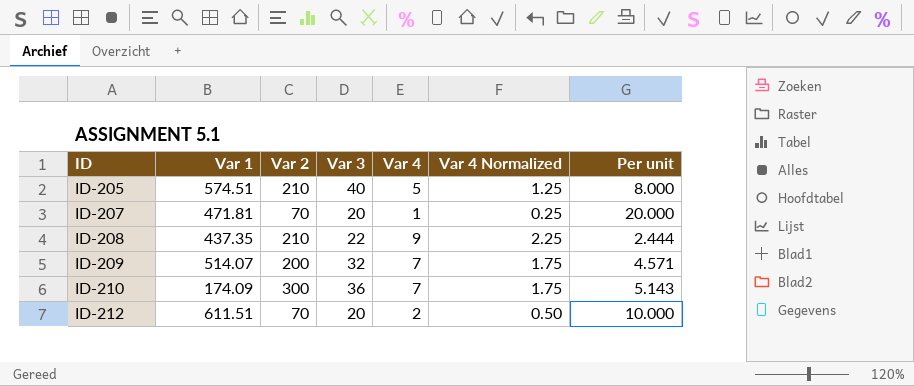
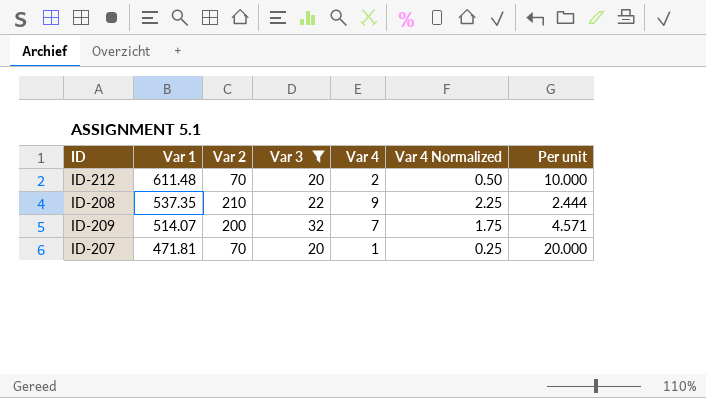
filter: none -> Var 3 <= 32
row order: ID ascending -> Var 1 descending
ID-212 | Var 1: 611.51 -> 611.48
ID-208 | Var 1: 437.35 -> 537.35

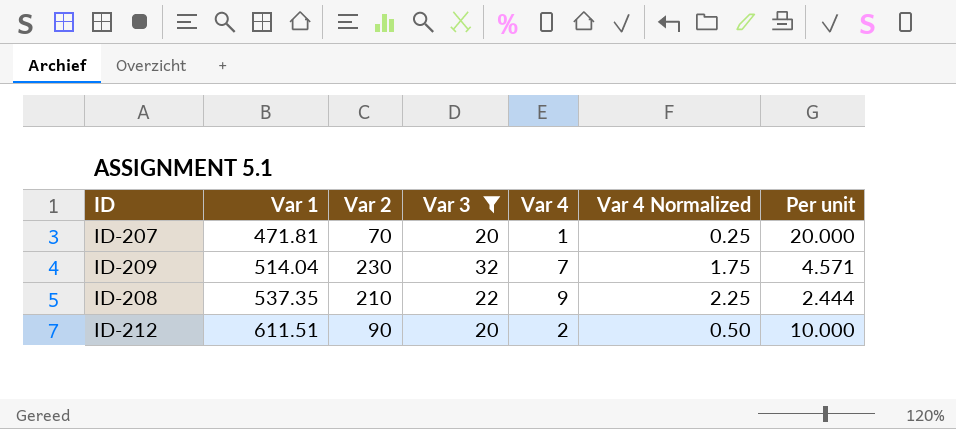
row order: Var 1 descending -> Var 1 ascending
ID-209 | Var 1: 514.07 -> 514.04
ID-209 | Var 2: 200 -> 230
ID-212 | Var 1: 611.48 -> 611.51
ID-212 | Var 2: 70 -> 90

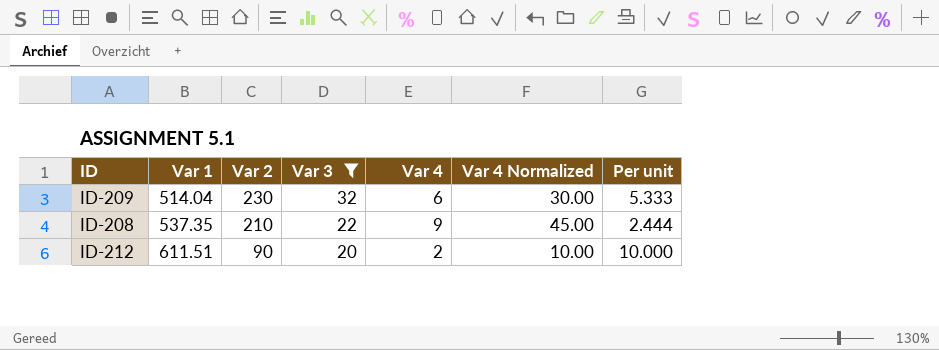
column Var 4 Normalized | formula: [Var 4] * 0.25 -> [Var 4] * 5
row ID-207: 471.81 | 70 | 20 | 1 | 0.25 | 20.000 -> none
ID-209 | Var 4: 7 -> 6
ID-209 | Per unit: 4.571 -> 5.333

